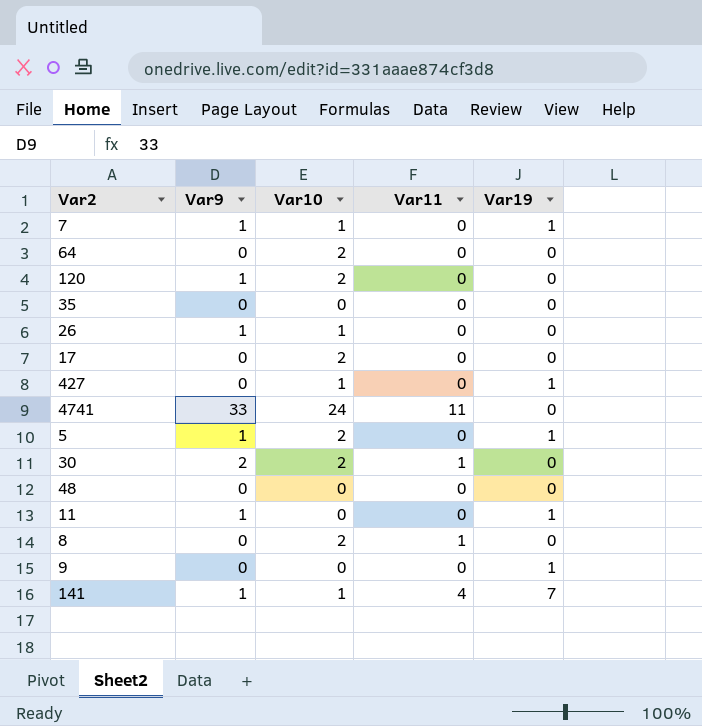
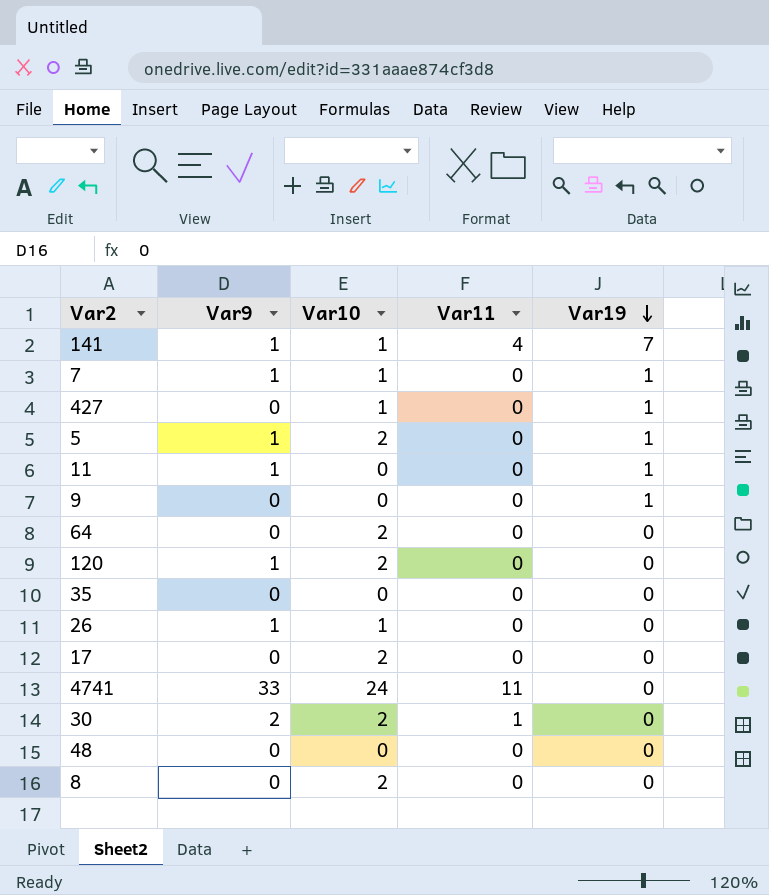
row order: none -> Var19 descending
8 | Var11: 1 -> 0

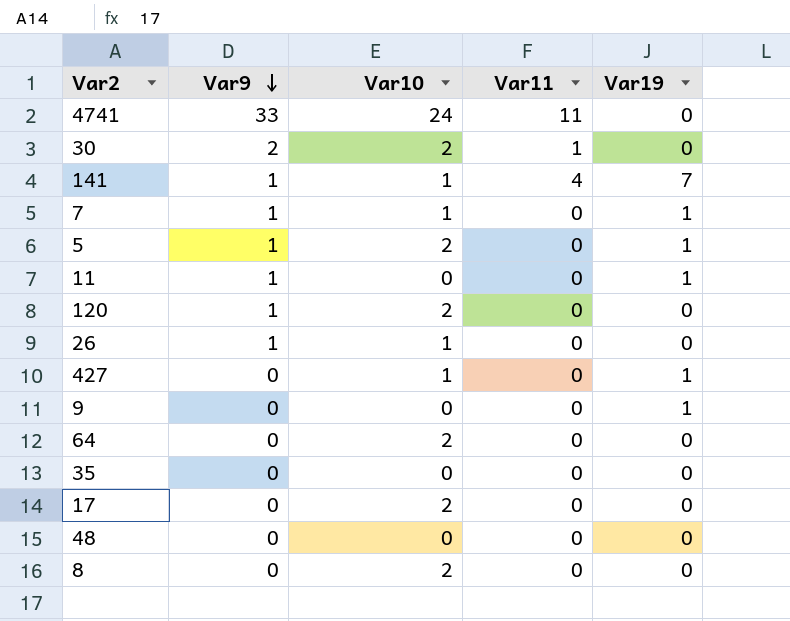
row order: Var19 descending -> Var9 descending

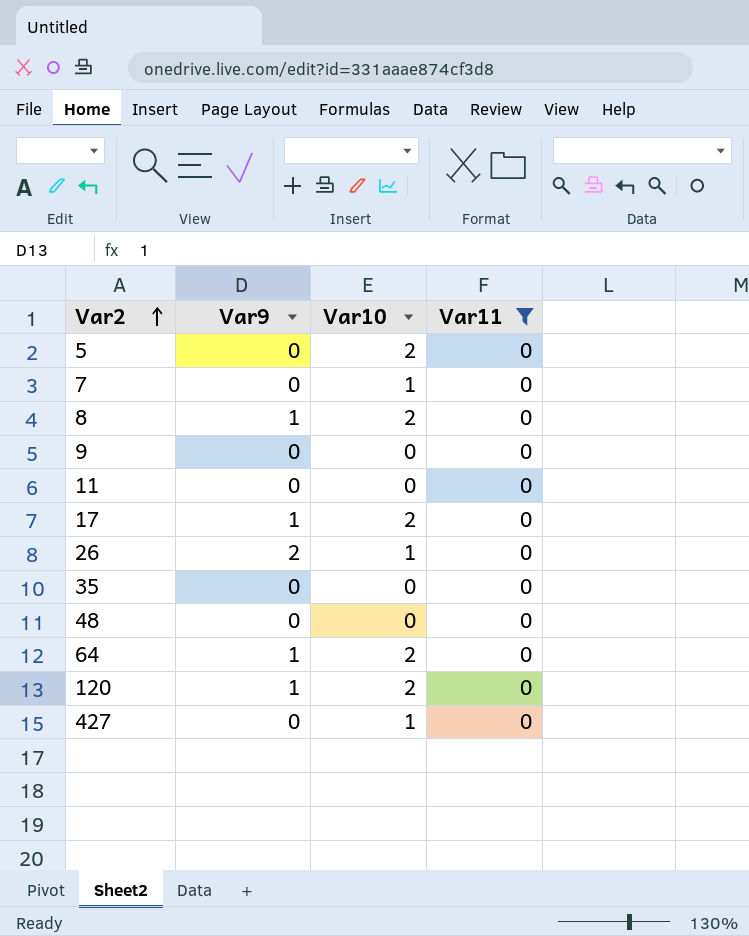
filter: none -> Var11 = 0
row order: Var9 descending -> Var2 ascending
column Var19 | position: 5 -> none
5 | Var9: 1 -> 0
7 | Var9: 1 -> 0
8 | Var9: 0 -> 1
11 | Var9: 1 -> 0
17 | Var9: 0 -> 1
26 | Var9: 1 -> 2
64 | Var9: 0 -> 1

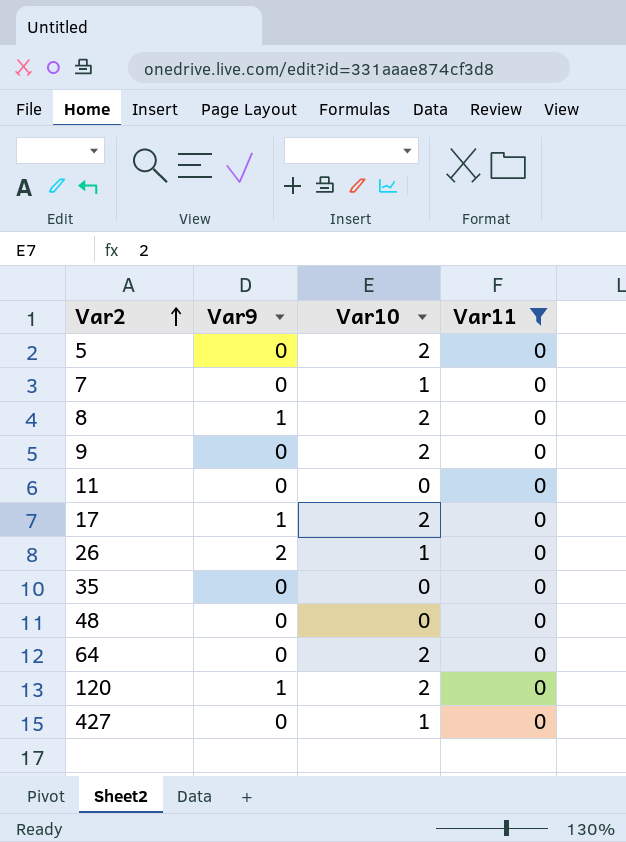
9 | Var10: 0 -> 2
64 | Var9: 1 -> 0

